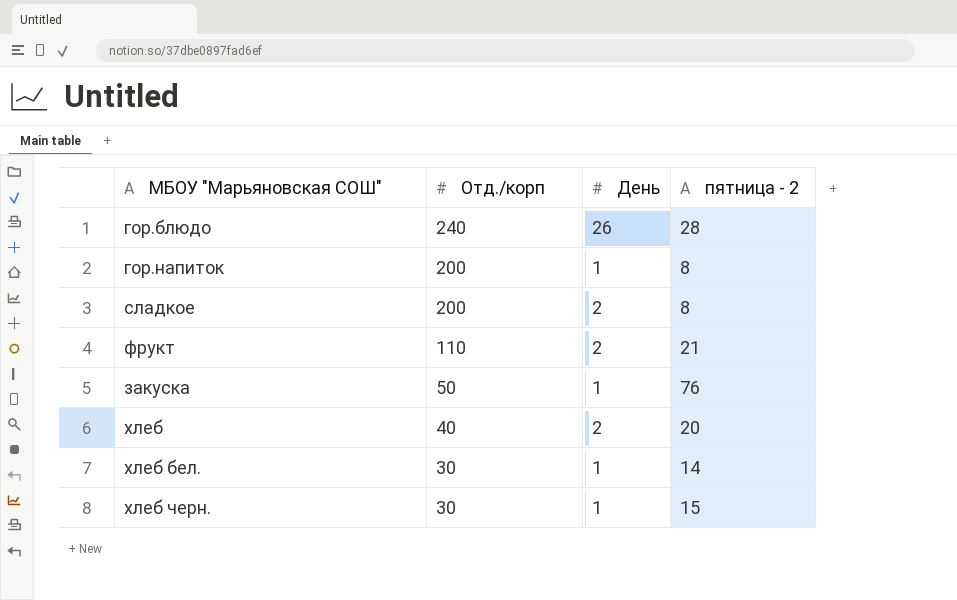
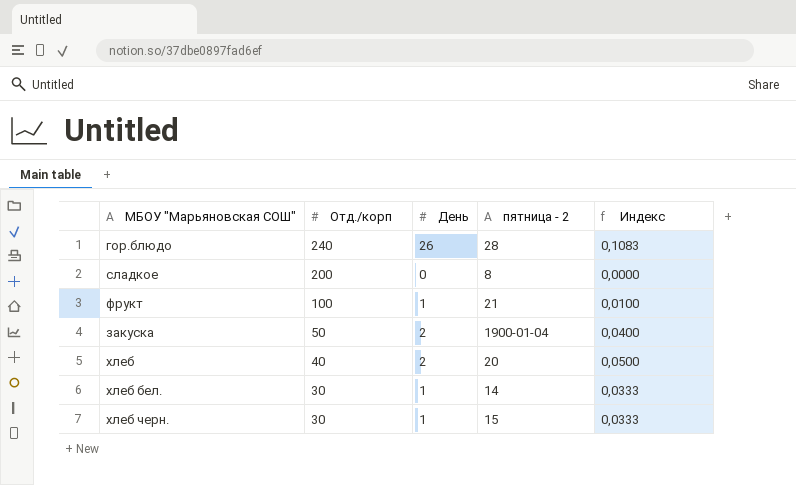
column Индекс | formula: none -> [День] / [Отд./корп]
row гор.напиток: 200 | 1 | 8 -> none
сладкое | День: 2 -> 0
фрукт | Отд./корп: 110 -> 100
фрукт | День: 2 -> 1
закуска | День: 1 -> 2
закуска | пятница - 2: 76 -> 1900-01-04

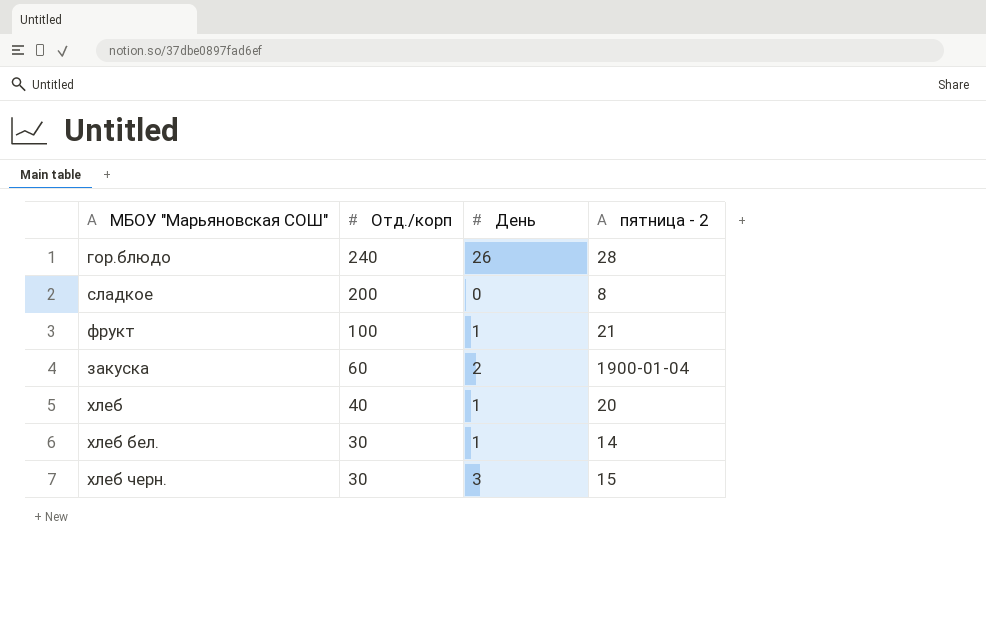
column Индекс | formula: [День] / [Отд./корп] -> none
закуска | Отд./корп: 50 -> 60
хлеб | День: 2 -> 1
хлеб черн. | День: 1 -> 3

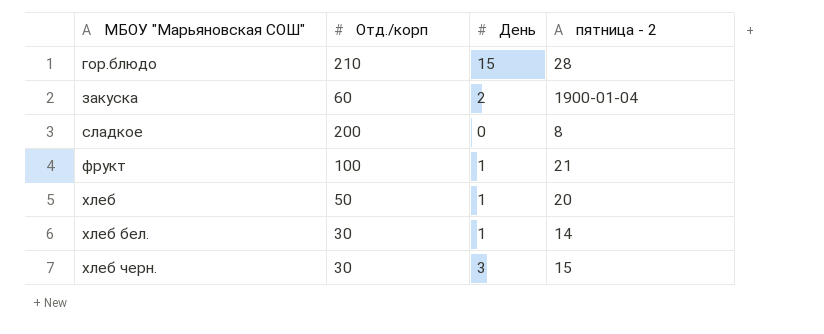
row order: Отд./корп descending -> МБОУ "Марьяновская СОШ" ascending
гор.блюдо | Отд./корп: 240 -> 210
гор.блюдо | День: 26 -> 15
хлеб | Отд./корп: 40 -> 50

